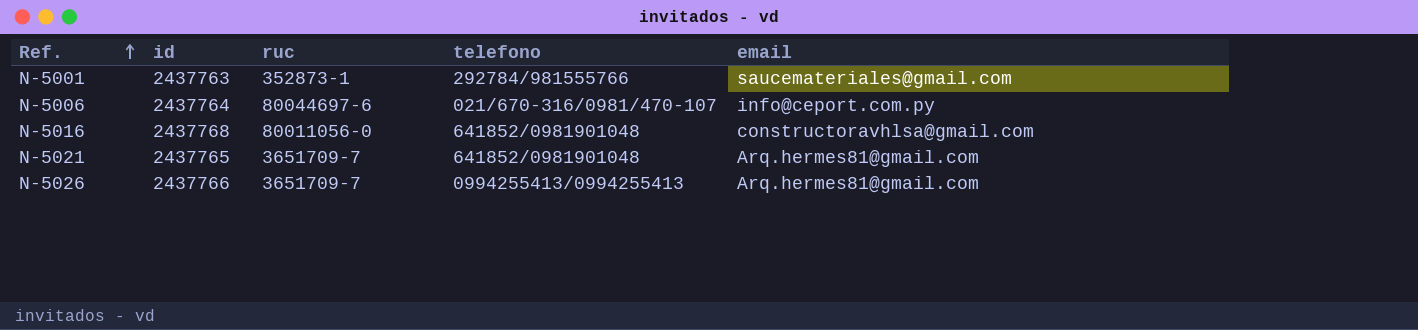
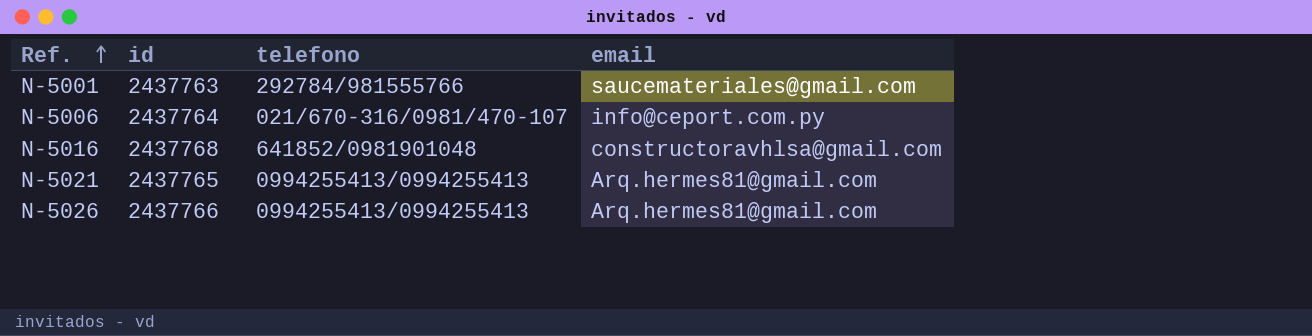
column ruc | position: 3 -> none
N-5021 | telefono: 641852/0981901048 -> 0994255413/0994255413

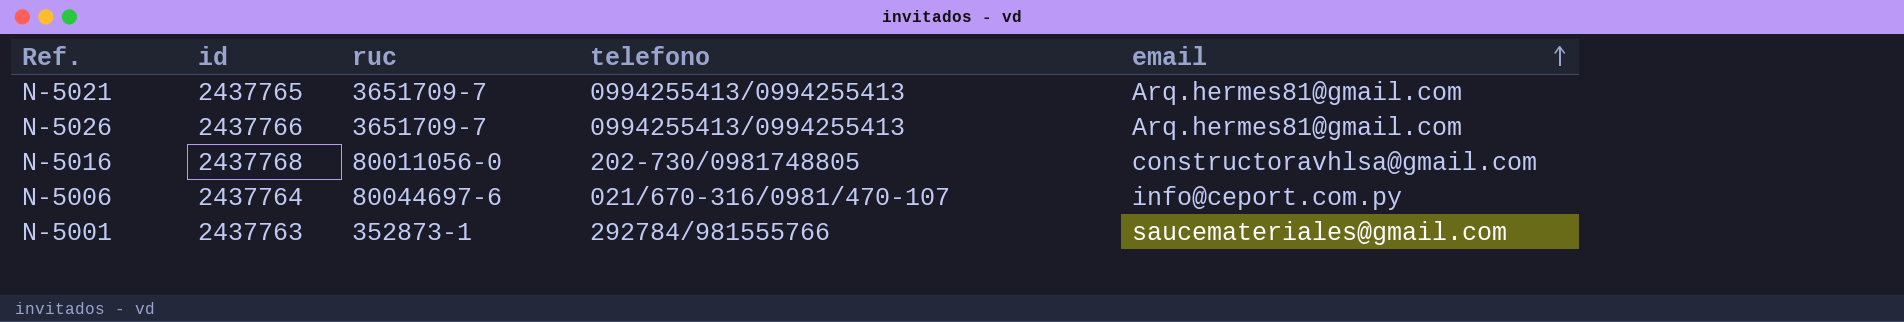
row order: Ref. ascending -> email ascending
column ruc | position: none -> 3
N-5016 | telefono: 641852/0981901048 -> 202-730/0981748805

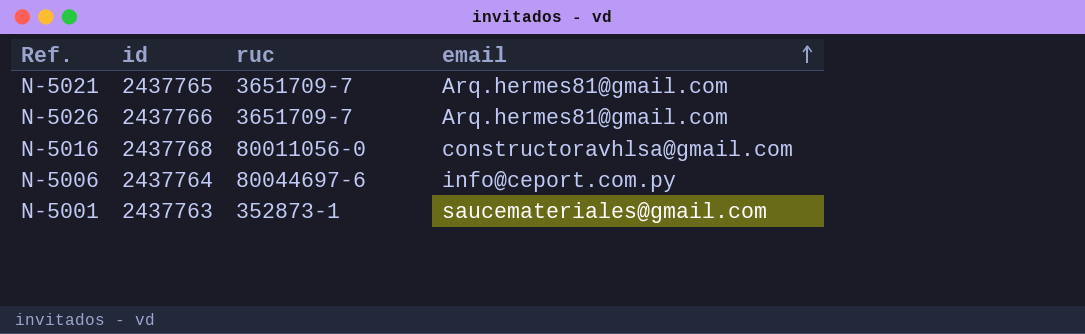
column telefono | position: 4 -> none

